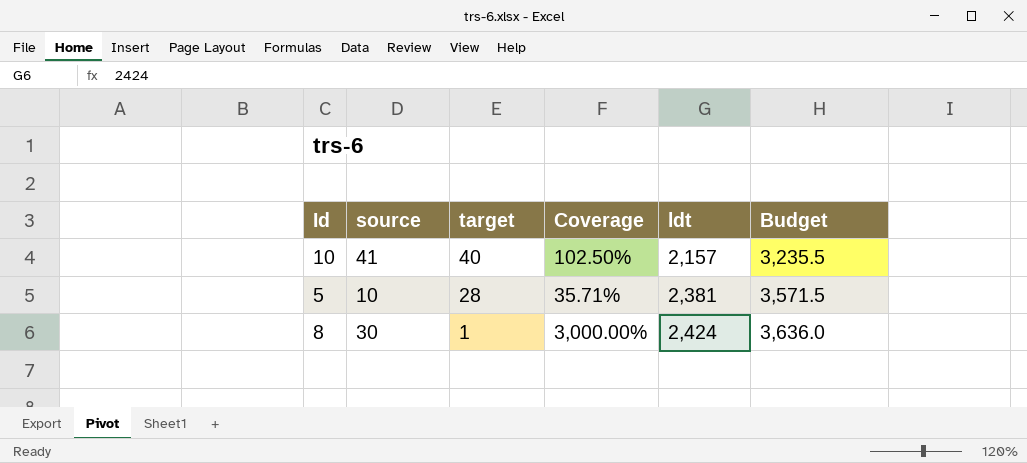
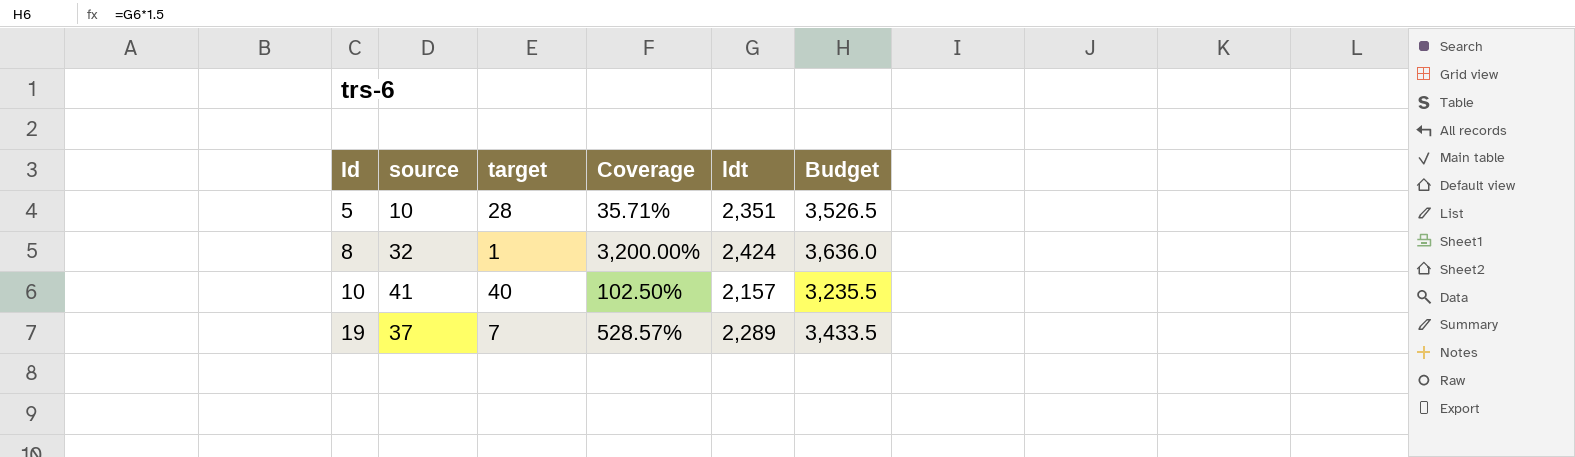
row order: target descending -> Id ascending
5 | ldt: 2,381 -> 2,351
5 | Budget: 3,571.5 -> 3,526.5
8 | source: 30 -> 32
8 | Coverage: 3,000.00% -> 3,200.00%
row 19: none -> 37 | 7 | 528.57% | 2,289 | 3,433.5

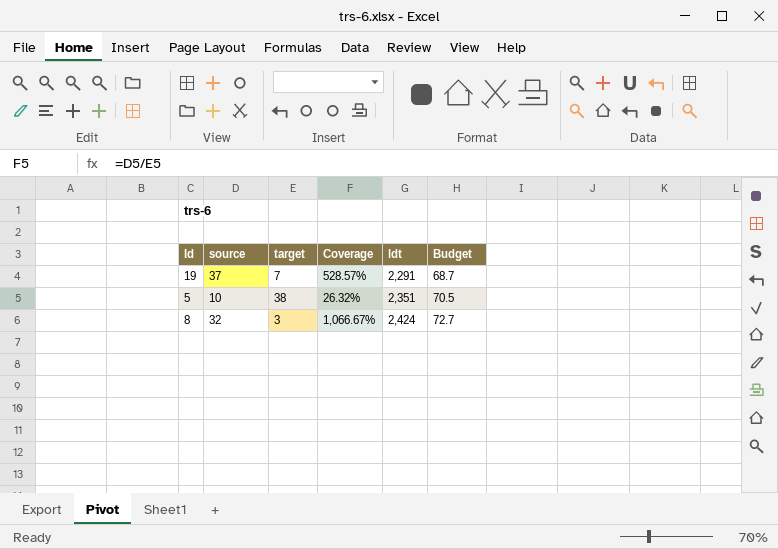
row order: Id ascending -> ldt ascending
column Budget | formula: [ldt] * 1.5 -> [ldt] * 0.03
row 10: 41 | 40 | 102.50% | 2,157 | 3,235.5 -> none
19 | ldt: 2,289 -> 2,291
5 | target: 28 -> 38
5 | Coverage: 35.71% -> 26.32%
8 | target: 1 -> 3
8 | Coverage: 3,200.00% -> 1,066.67%

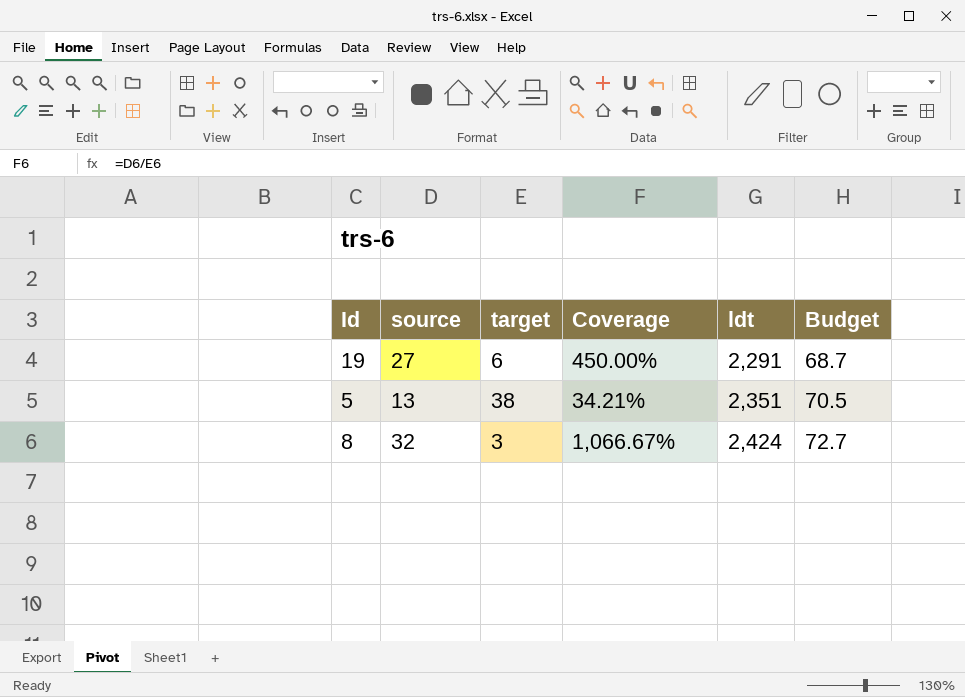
19 | source: 37 -> 27
19 | target: 7 -> 6
19 | Coverage: 528.57% -> 450.00%
5 | source: 10 -> 13
5 | Coverage: 26.32% -> 34.21%

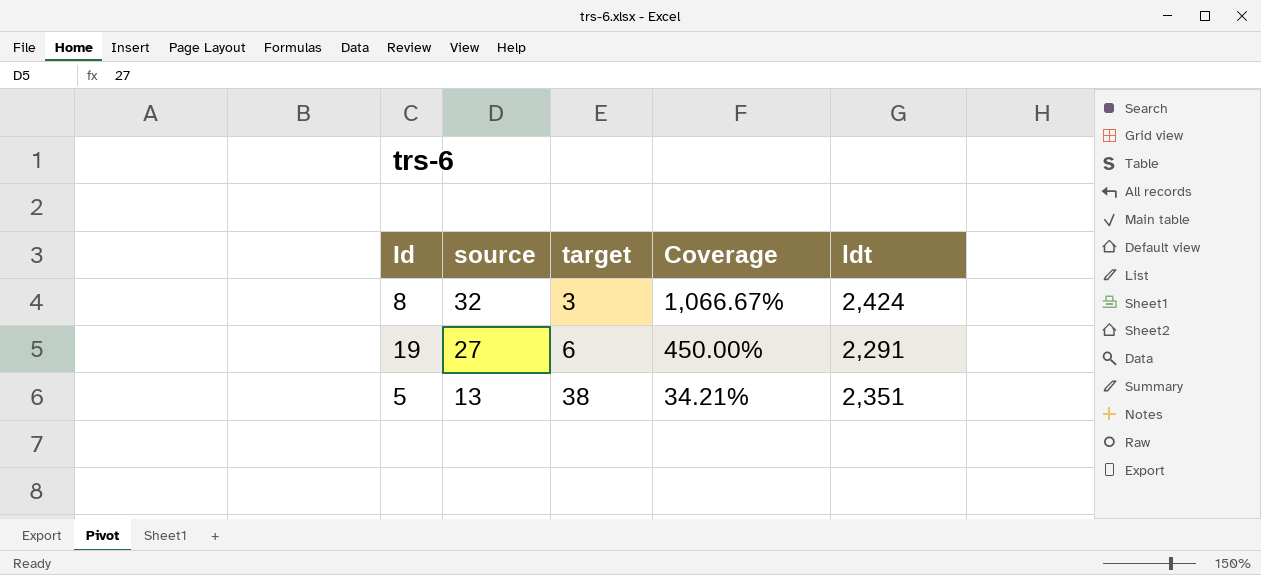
row order: ldt ascending -> source descending
column Budget | formula: [ldt] * 0.03 -> none

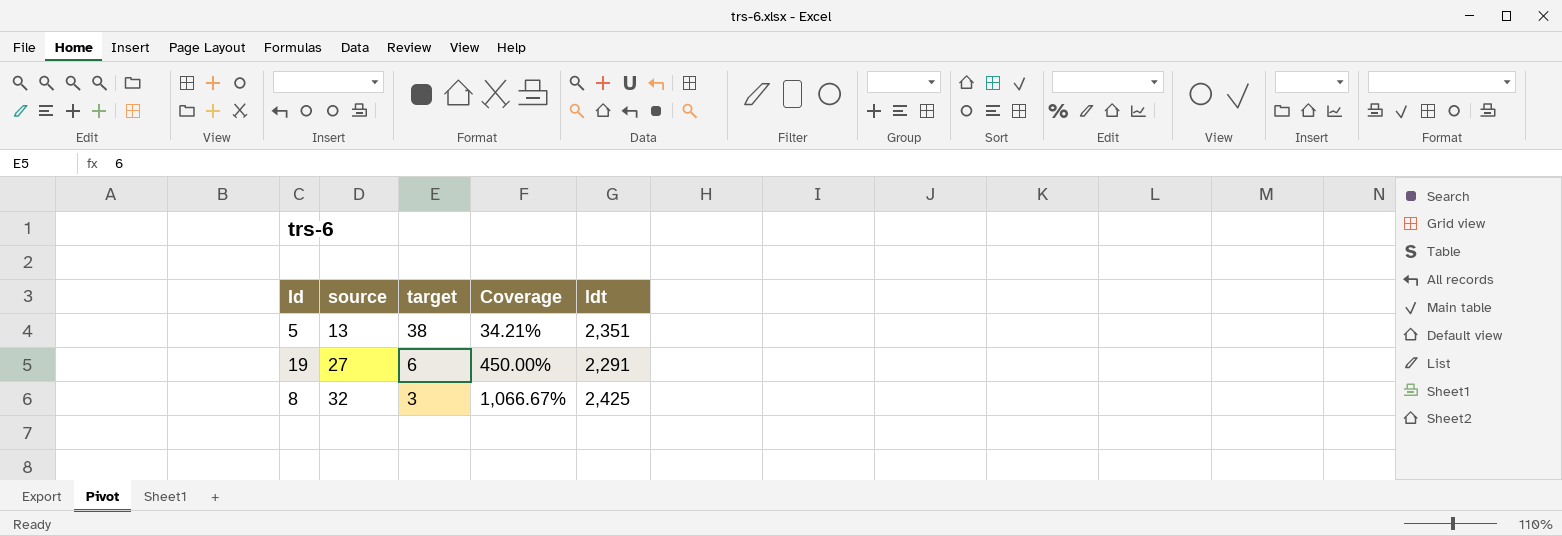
row order: source descending -> source ascending
8 | ldt: 2,424 -> 2,425

